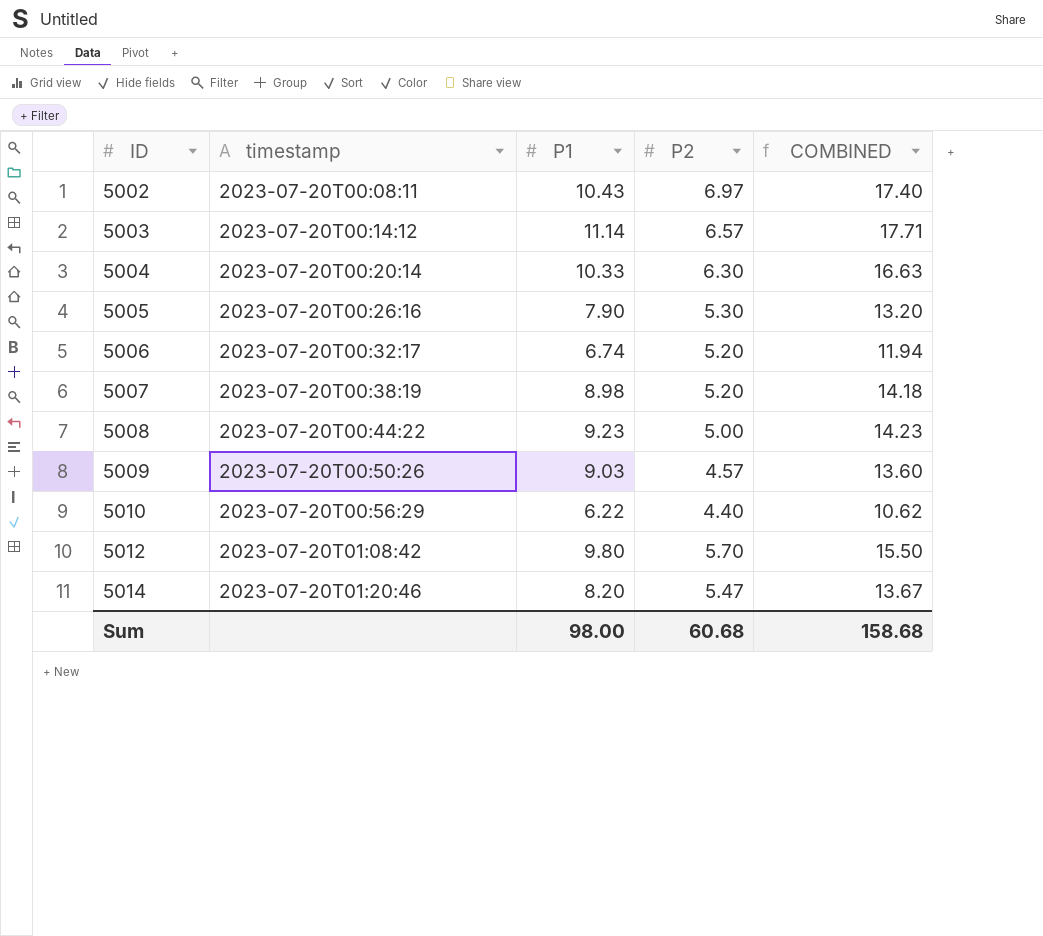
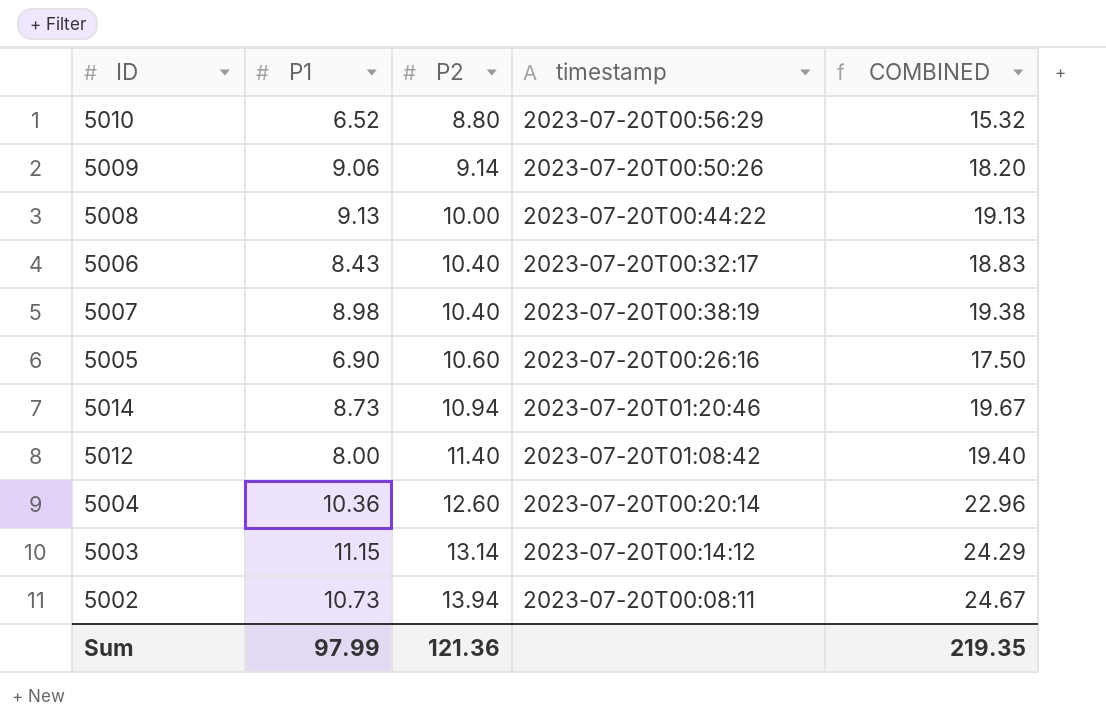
row order: ID ascending -> P2 ascending
column timestamp | position: 2 -> 4
5010 | P1: 6.22 -> 6.52
5010 | P2: 4.40 -> 8.80
5010 | COMBINED: 10.62 -> 15.32
5009 | P1: 9.03 -> 9.06
5009 | P2: 4.57 -> 9.14
5009 | COMBINED: 13.60 -> 18.20
5008 | P1: 9.23 -> 9.13
5008 | P2: 5.00 -> 10.00
5008 | COMBINED: 14.23 -> 19.13
5006 | P1: 6.74 -> 8.43
5006 | P2: 5.20 -> 10.40
5006 | COMBINED: 11.94 -> 18.83
5007 | P2: 5.20 -> 10.40
5007 | COMBINED: 14.18 -> 19.38
5005 | P1: 7.90 -> 6.90
5005 | P2: 5.30 -> 10.60
5005 | COMBINED: 13.20 -> 17.50
5014 | P1: 8.20 -> 8.73
5014 | P2: 5.47 -> 10.94
5014 | COMBINED: 13.67 -> 19.67
5012 | P1: 9.80 -> 8.00
5012 | P2: 5.70 -> 11.40
5012 | COMBINED: 15.50 -> 19.40
5004 | P1: 10.33 -> 10.36
5004 | P2: 6.30 -> 12.60
5004 | COMBINED: 16.63 -> 22.96
5003 | P1: 11.14 -> 11.15
5003 | P2: 6.57 -> 13.14
5003 | COMBINED: 17.71 -> 24.29
5002 | P1: 10.43 -> 10.73
5002 | P2: 6.97 -> 13.94
5002 | COMBINED: 17.40 -> 24.67
Sum | P1: 98.00 -> 97.99
Sum | P2: 60.68 -> 121.36
Sum | COMBINED: 158.68 -> 219.35

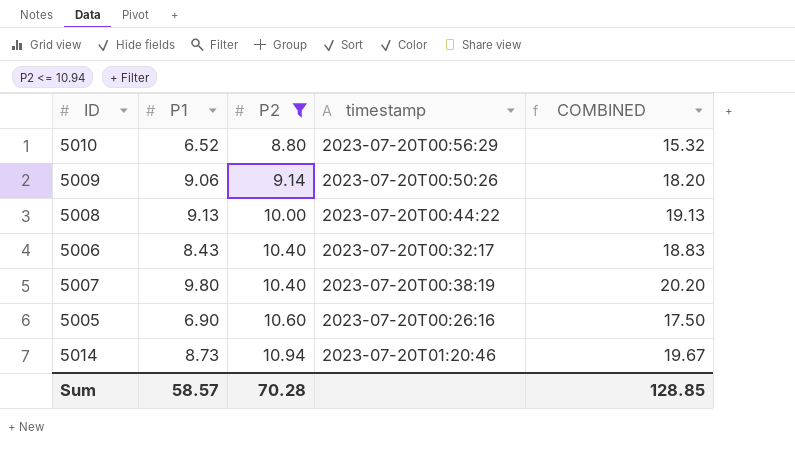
filter: none -> P2 <= 10.94
5007 | P1: 8.98 -> 9.80
5007 | COMBINED: 19.38 -> 20.20
Sum | P1: 97.99 -> 58.57
Sum | P2: 121.36 -> 70.28
Sum | COMBINED: 219.35 -> 128.85

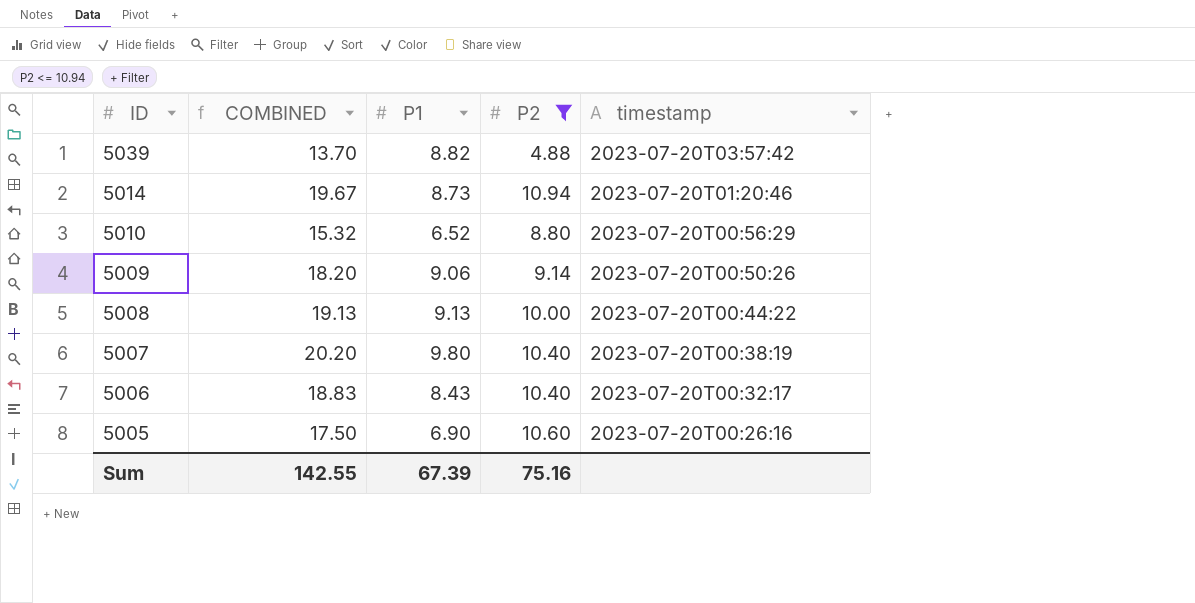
row order: P2 ascending -> ID descending
column COMBINED | position: 5 -> 2
row 5039: none -> 13.70 | 8.82 | 4.88 | 2023-07-20T03:57:42
Sum | COMBINED: 128.85 -> 142.55
Sum | P1: 58.57 -> 67.39
Sum | P2: 70.28 -> 75.16

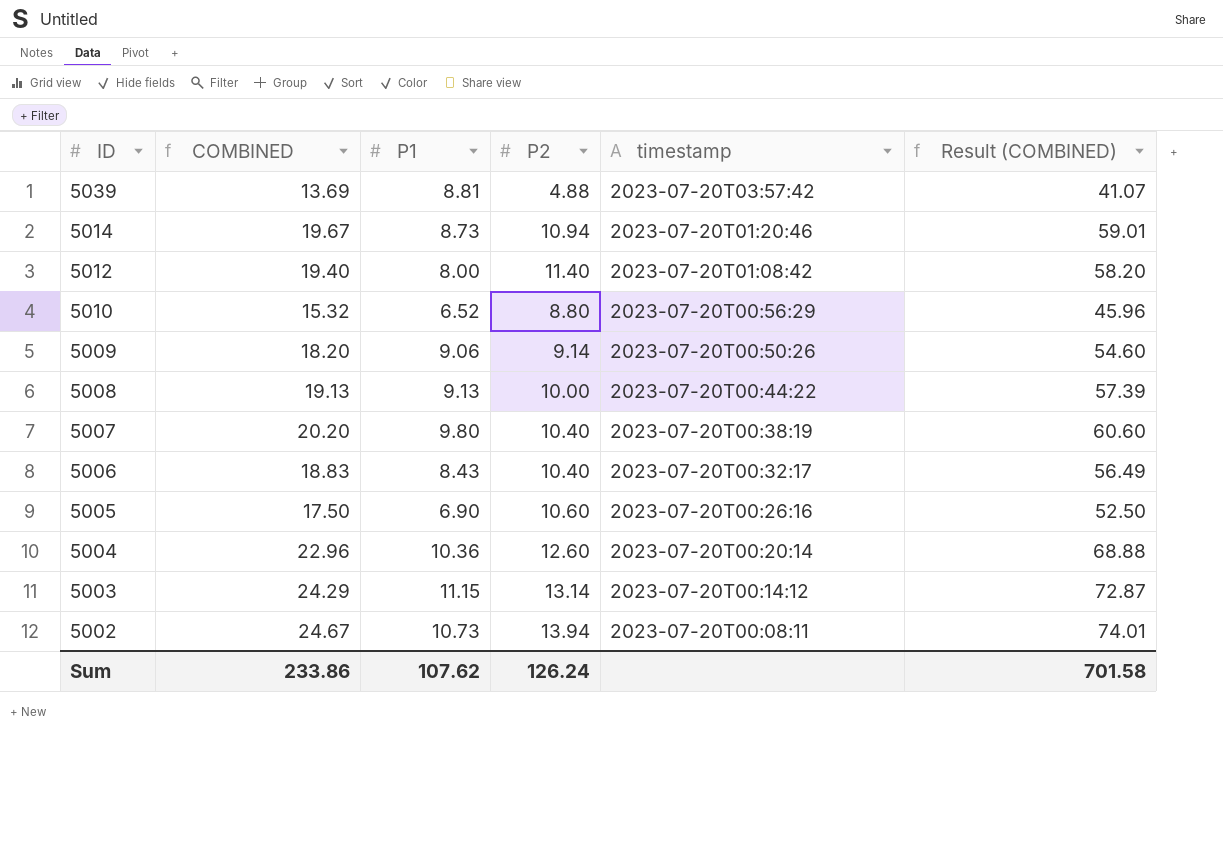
filter: P2 <= 10.94 -> none
column Result (COMBINED) | formula: none -> [COMBINED] * 3
5039 | COMBINED: 13.70 -> 13.69
5039 | P1: 8.82 -> 8.81
Sum | COMBINED: 142.55 -> 233.86
Sum | P1: 67.39 -> 107.62
Sum | P2: 75.16 -> 126.24

